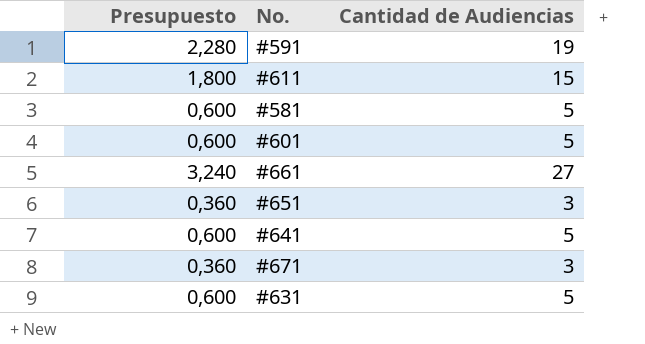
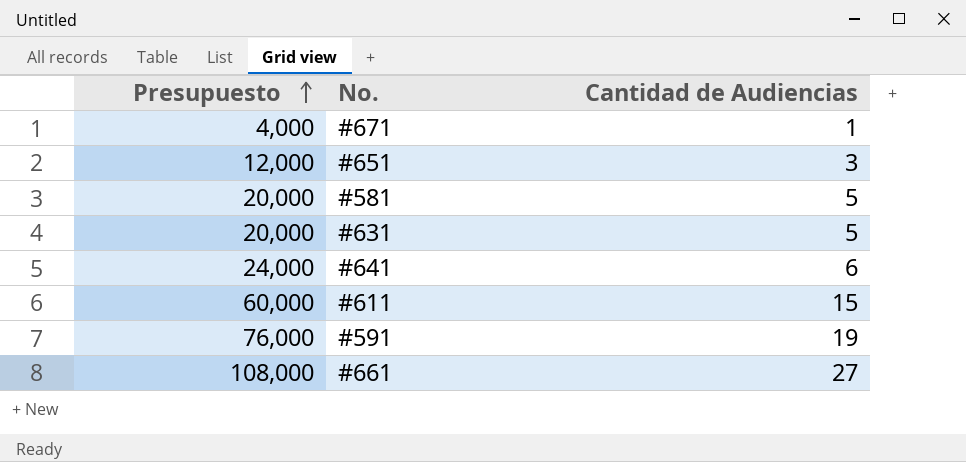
row order: none -> Presupuesto ascending
column Presupuesto | formula: [Cantidad de Audiencias] * 0,12 -> [Cantidad de Audiencias] * 4
row #601: 0,600 | 5 -> none
#671 | Cantidad de Audiencias: 3 -> 1
#641 | Cantidad de Audiencias: 5 -> 6

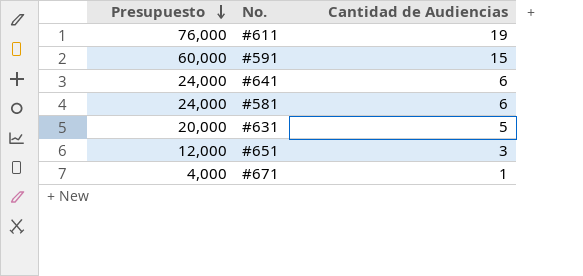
row order: Presupuesto ascending -> Presupuesto descending
row #661: 108,000 | 27 -> none
#611 | Presupuesto: 60,000 -> 76,000
#611 | Cantidad de Audiencias: 15 -> 19
#591 | Presupuesto: 76,000 -> 60,000
#591 | Cantidad de Audiencias: 19 -> 15
#581 | Presupuesto: 20,000 -> 24,000
#581 | Cantidad de Audiencias: 5 -> 6

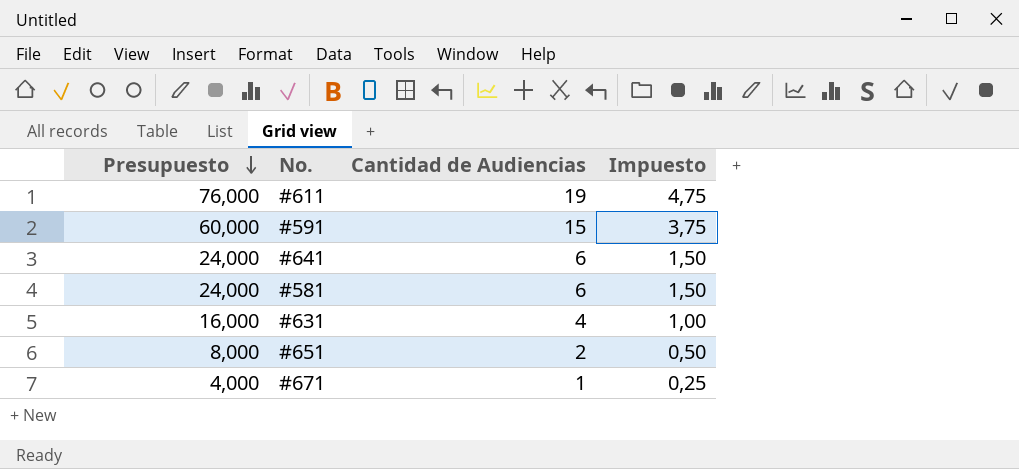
column Impuesto | formula: none -> [Cantidad de Audiencias] * 0,25
#631 | Presupuesto: 20,000 -> 16,000
#631 | Cantidad de Audiencias: 5 -> 4
#651 | Presupuesto: 12,000 -> 8,000
#651 | Cantidad de Audiencias: 3 -> 2

